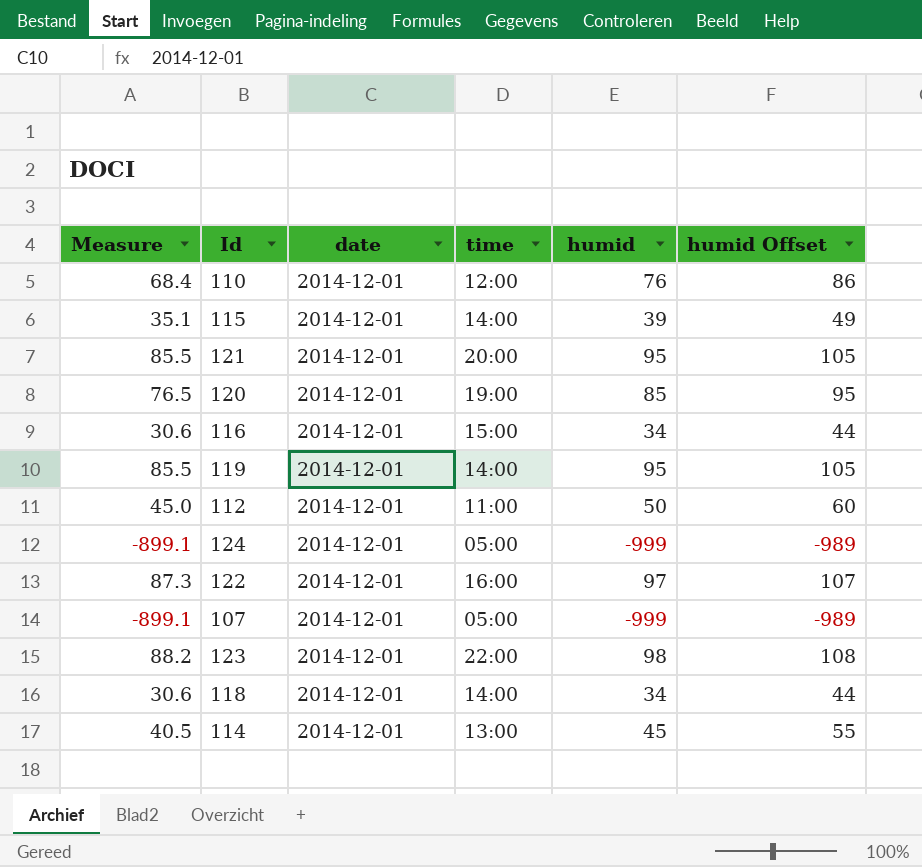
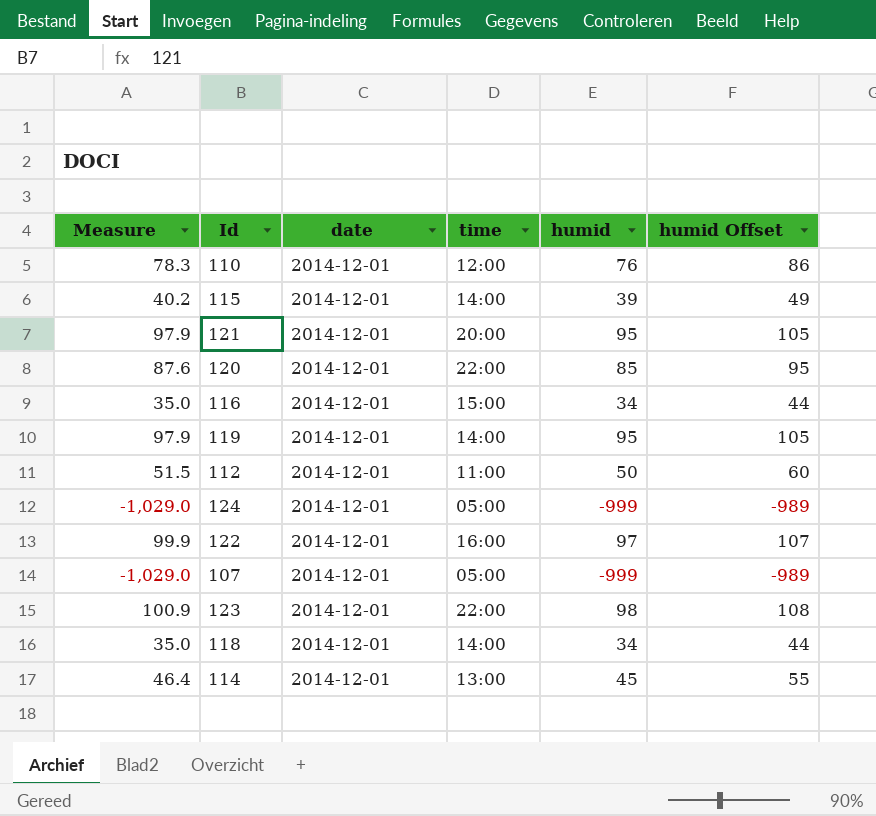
column Measure | formula: [humid] * 0.9 -> [humid] * 1.03
120 | time: 19:00 -> 22:00

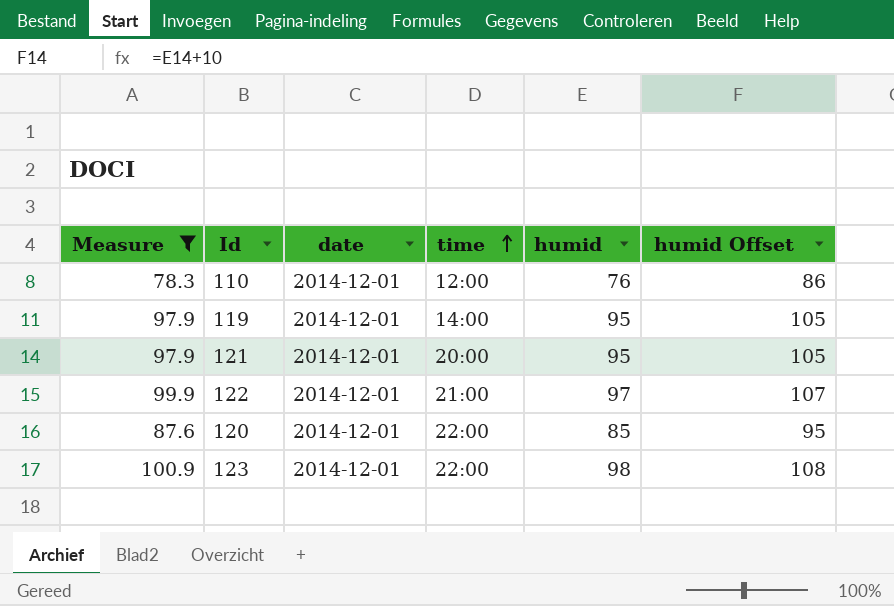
filter: none -> Measure >= 78.3
row order: none -> time ascending
122 | time: 16:00 -> 21:00

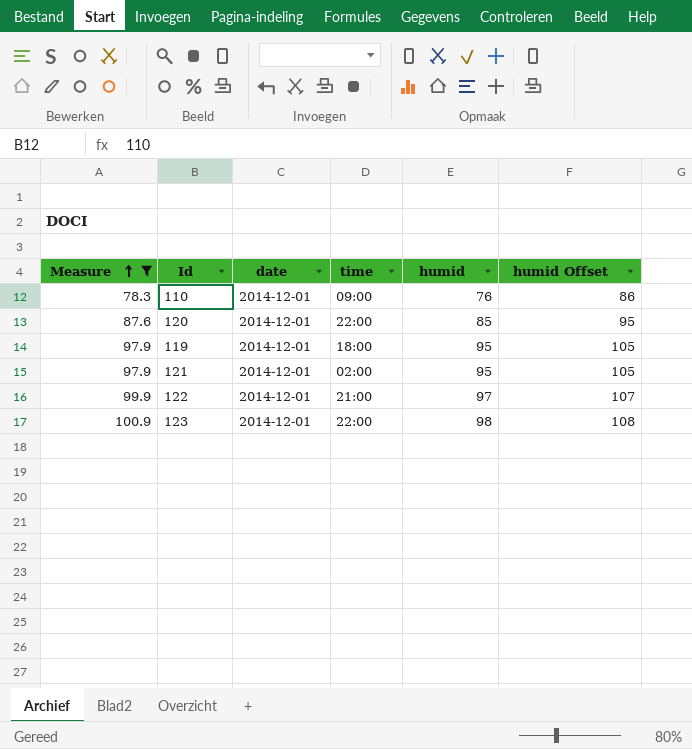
row order: time ascending -> Measure ascending
110 | time: 12:00 -> 09:00
119 | time: 14:00 -> 18:00
121 | time: 20:00 -> 02:00

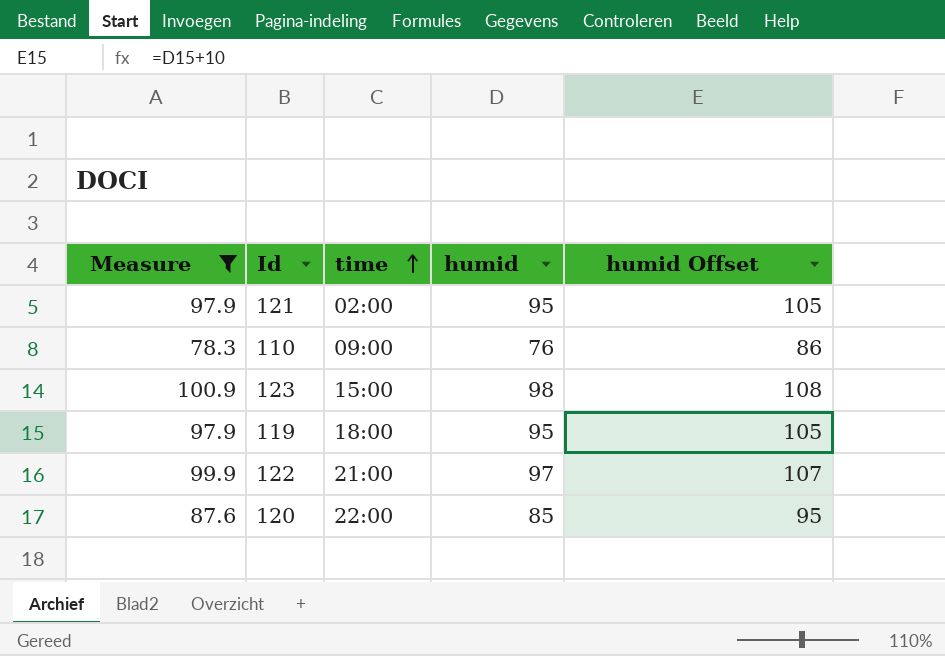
row order: Measure ascending -> time ascending
column date | position: 3 -> none
123 | time: 22:00 -> 15:00

